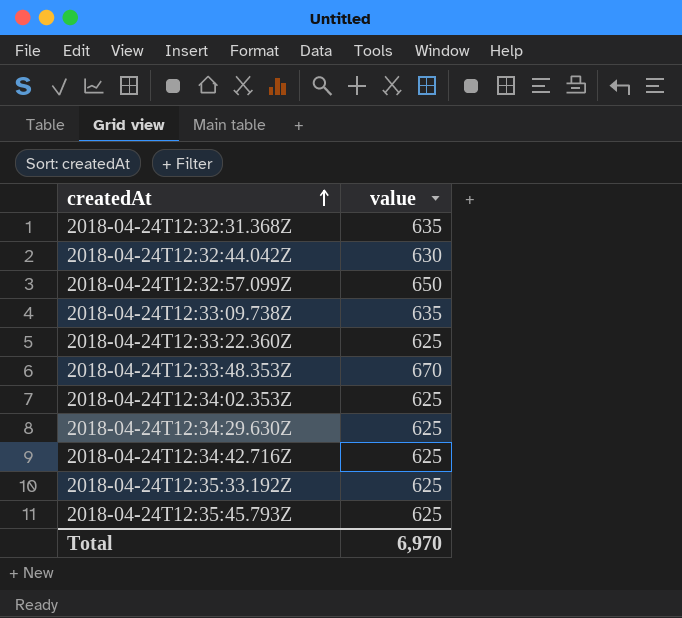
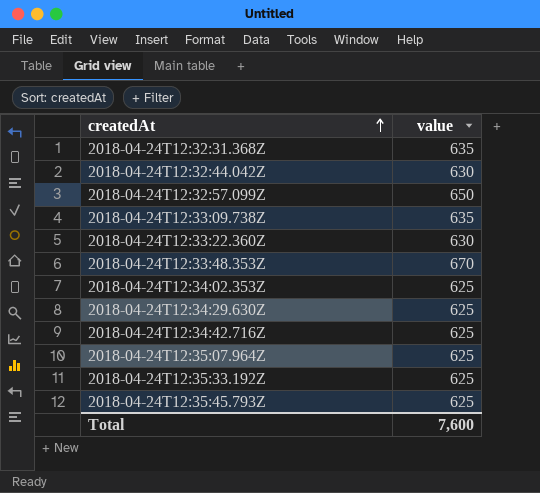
2018-04-24T12:33:22.360Z | value: 625 -> 630
row 2018-04-24T12:35:07.964Z: none -> 625
Total | value: 6,970 -> 7,600

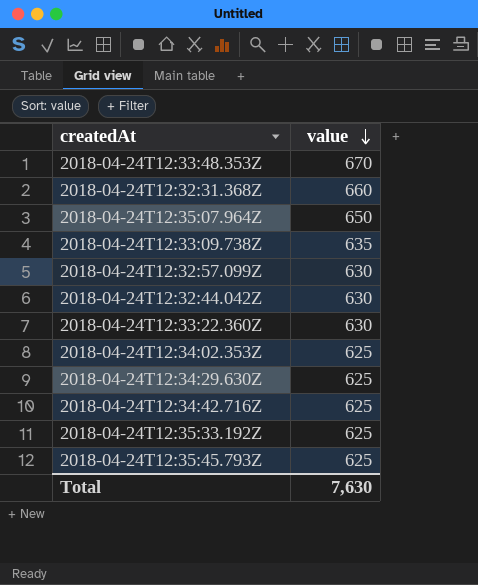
row order: createdAt ascending -> value descending
2018-04-24T12:32:31.368Z | value: 635 -> 660
2018-04-24T12:35:07.964Z | value: 625 -> 650
2018-04-24T12:32:57.099Z | value: 650 -> 630
Total | value: 7,600 -> 7,630

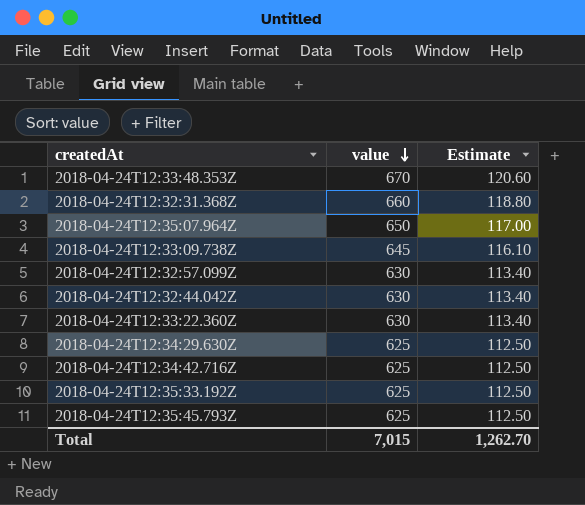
column Estimate | formula: none -> [value] * 0.18
row 2018-04-24T12:34:02.353Z: 625 -> none
2018-04-24T12:33:09.738Z | value: 635 -> 645
Total | value: 7,630 -> 7,015

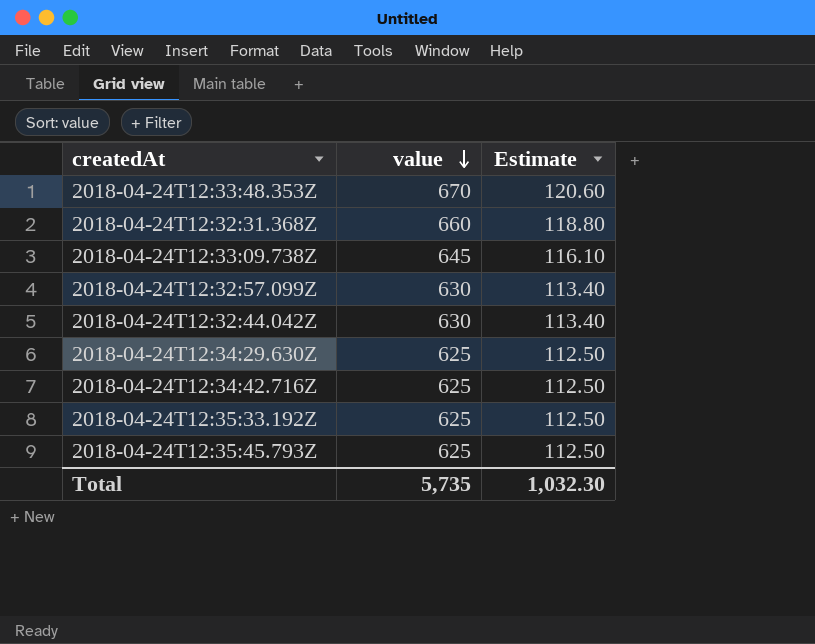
row 2018-04-24T12:35:07.964Z: 650 | 117.00 -> none
row 2018-04-24T12:33:22.360Z: 630 | 113.40 -> none
Total | value: 7,015 -> 5,735
Total | Estimate: 1,262.70 -> 1,032.30

